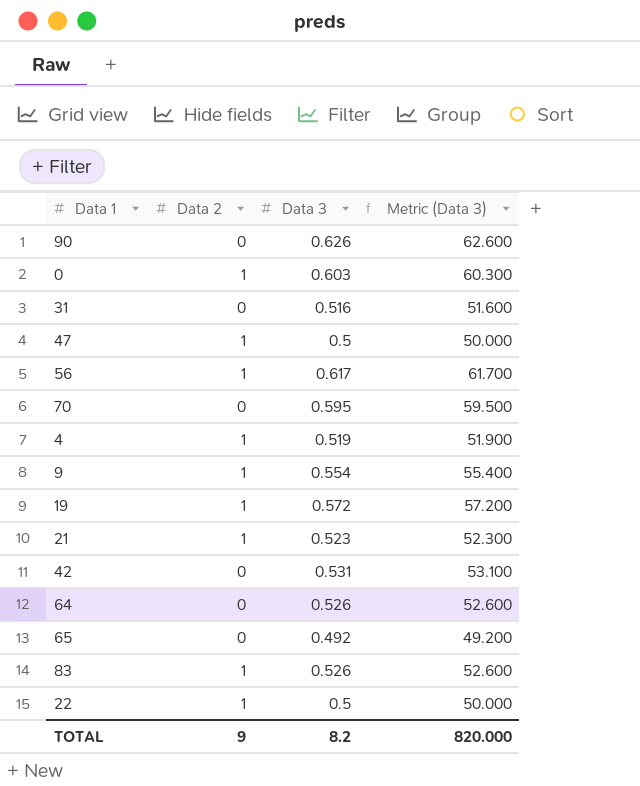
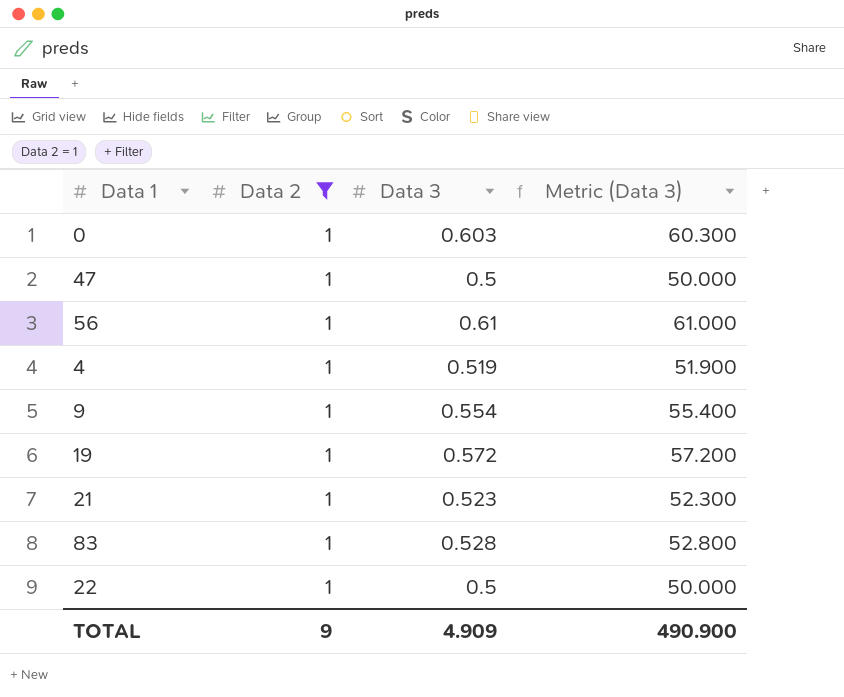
filter: none -> Data 2 = 1
56 | Data 3: 0.617 -> 0.61
56 | Metric (Data 3): 61.700 -> 61.000
83 | Data 3: 0.526 -> 0.528
83 | Metric (Data 3): 52.600 -> 52.800
TOTAL | Data 3: 8.2 -> 4.909
TOTAL | Metric (Data 3): 820.000 -> 490.900

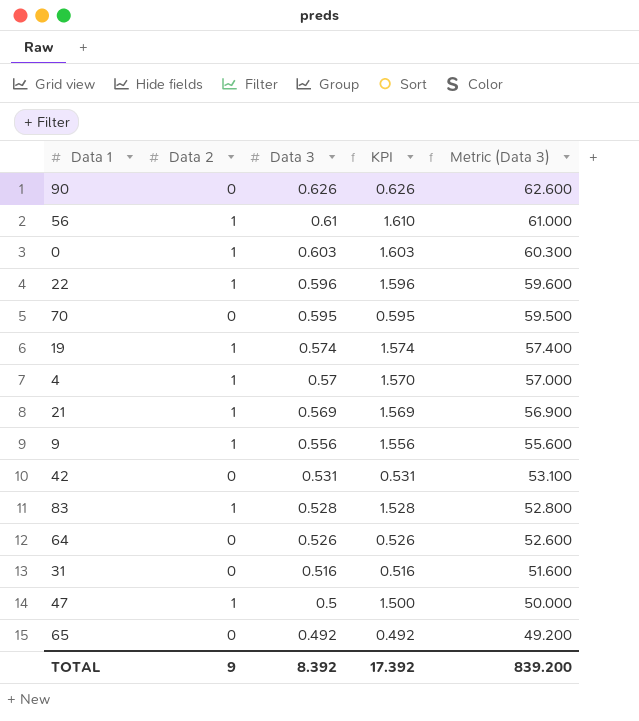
filter: Data 2 = 1 -> none
row order: none -> Data 3 descending
column KPI | formula: none -> [Data 2] + [Data 3]
22 | Data 3: 0.5 -> 0.596
22 | Metric (Data 3): 50.000 -> 59.600
19 | Data 3: 0.572 -> 0.574
19 | Metric (Data 3): 57.200 -> 57.400
4 | Data 3: 0.519 -> 0.57
4 | Metric (Data 3): 51.900 -> 57.000
21 | Data 3: 0.523 -> 0.569
21 | Metric (Data 3): 52.300 -> 56.900
9 | Data 3: 0.554 -> 0.556
9 | Metric (Data 3): 55.400 -> 55.600
TOTAL | Data 3: 4.909 -> 8.392
TOTAL | Metric (Data 3): 490.900 -> 839.200

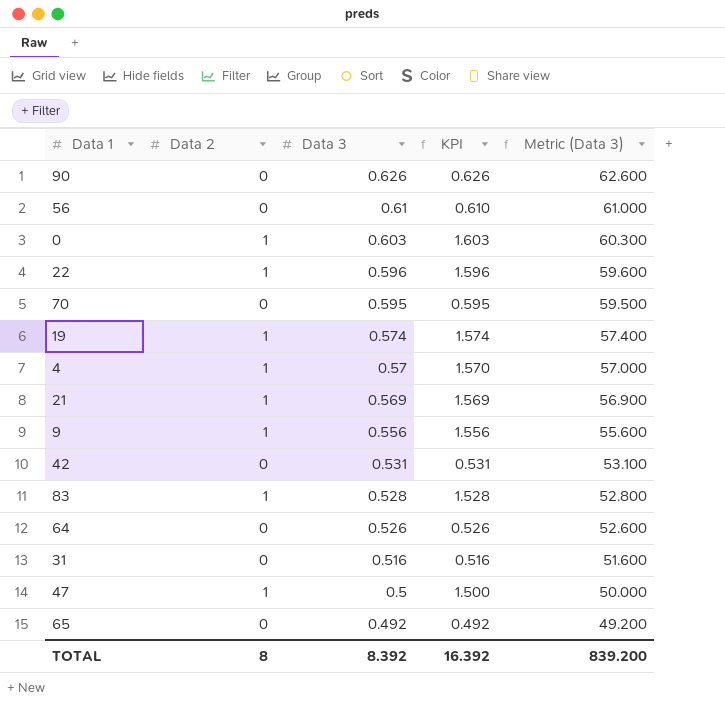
56 | Data 2: 1 -> 0
56 | KPI: 1.610 -> 0.610
TOTAL | Data 2: 9 -> 8
TOTAL | KPI: 17.392 -> 16.392

